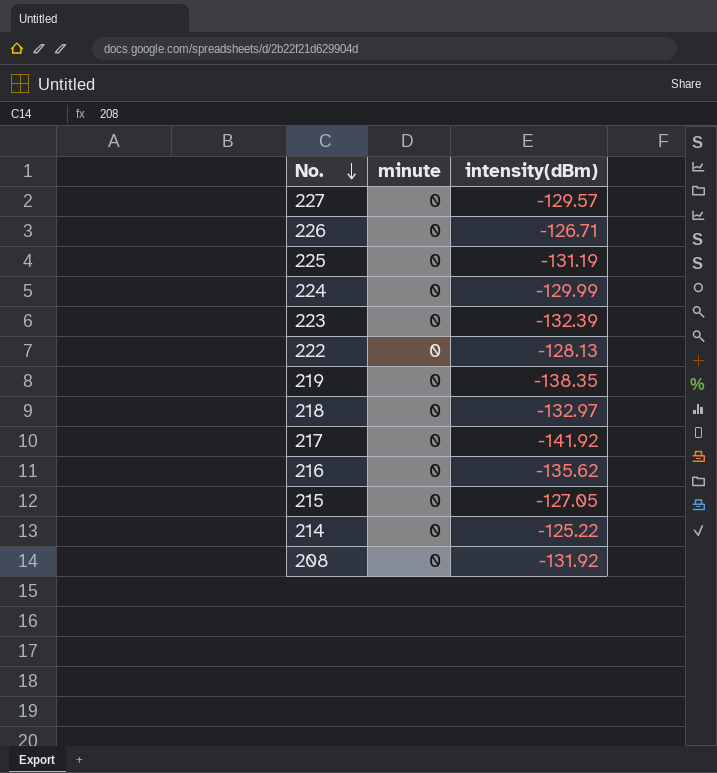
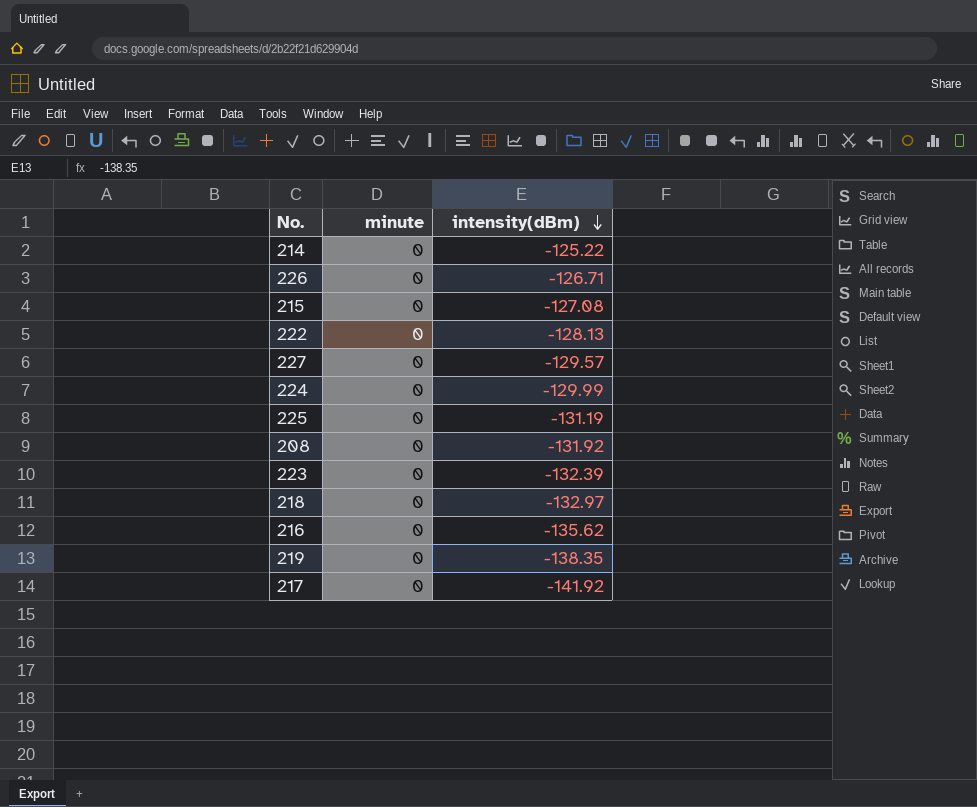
row order: No. descending -> intensity(dBm) descending
215 | intensity(dBm): -127.05 -> -127.08

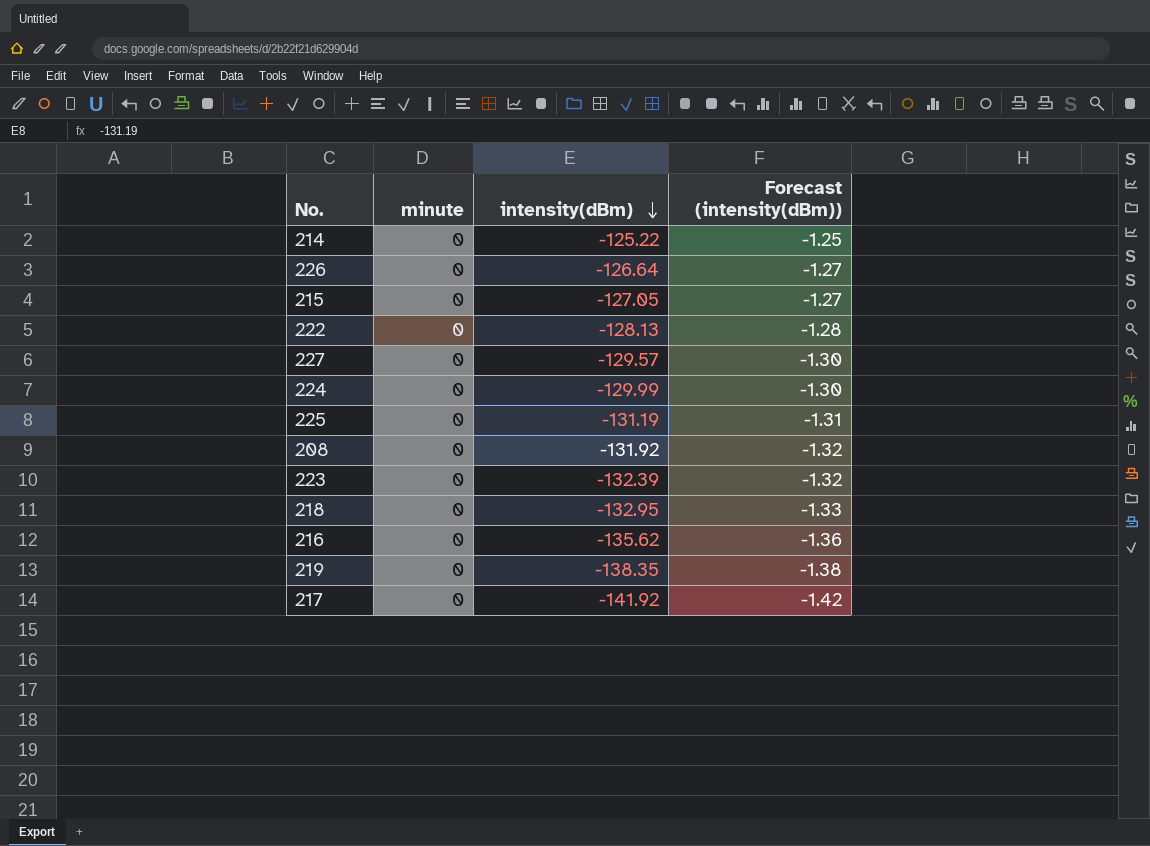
column Forecast (intensity(dBm)) | formula: none -> [intensity(dBm)] * 0.01
226 | intensity(dBm): -126.71 -> -126.64
215 | intensity(dBm): -127.08 -> -127.05
218 | intensity(dBm): -132.97 -> -132.95

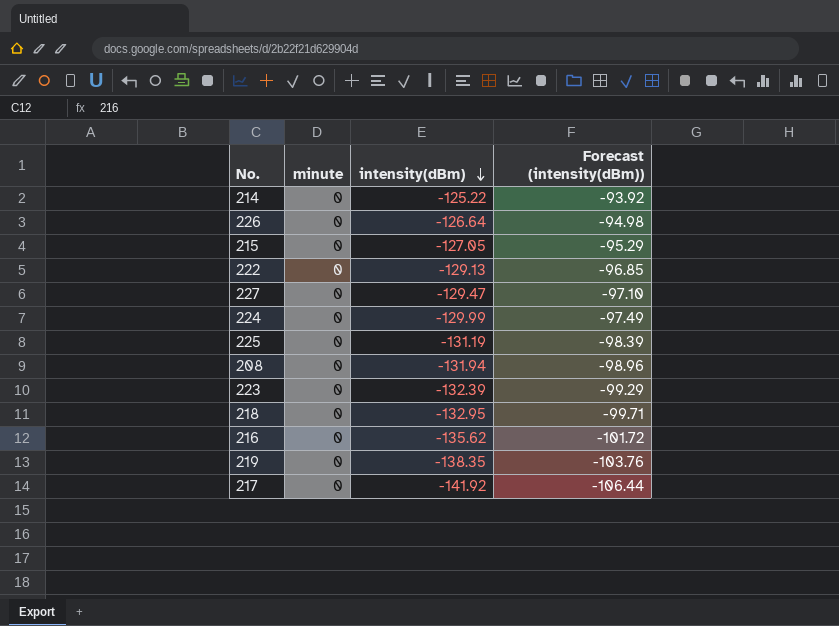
column Forecast (intensity(dBm)) | formula: [intensity(dBm)] * 0.01 -> [intensity(dBm)] * 0.75
222 | intensity(dBm): -128.13 -> -129.13
227 | intensity(dBm): -129.57 -> -129.47
208 | intensity(dBm): -131.92 -> -131.94

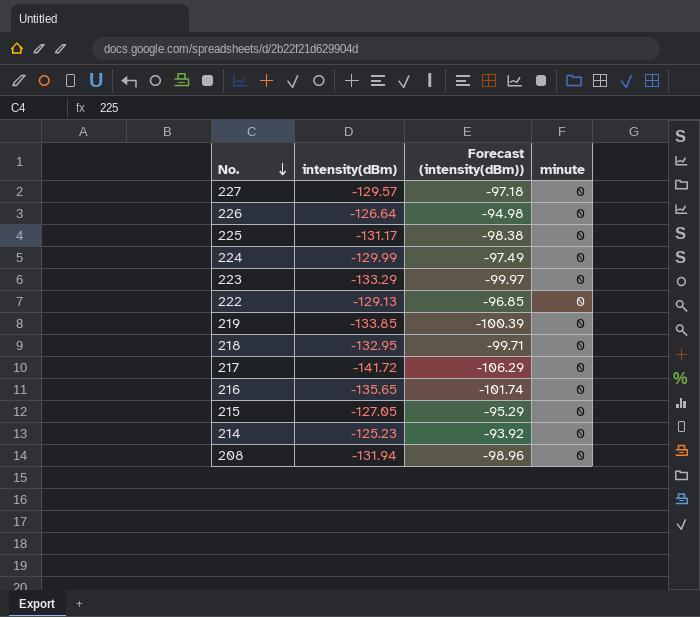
row order: intensity(dBm) descending -> No. descending
column minute | position: 2 -> 4
227 | intensity(dBm): -129.47 -> -129.57
227 | Forecast (intensity(dBm)): -97.10 -> -97.18
225 | intensity(dBm): -131.19 -> -131.17
225 | Forecast (intensity(dBm)): -98.39 -> -98.38
223 | intensity(dBm): -132.39 -> -133.29
223 | Forecast (intensity(dBm)): -99.29 -> -99.97
219 | intensity(dBm): -138.35 -> -133.85
219 | Forecast (intensity(dBm)): -103.76 -> -100.39
217 | intensity(dBm): -141.92 -> -141.72
217 | Forecast (intensity(dBm)): -106.44 -> -106.29
216 | intensity(dBm): -135.62 -> -135.65
216 | Forecast (intensity(dBm)): -101.72 -> -101.74
214 | intensity(dBm): -125.22 -> -125.23

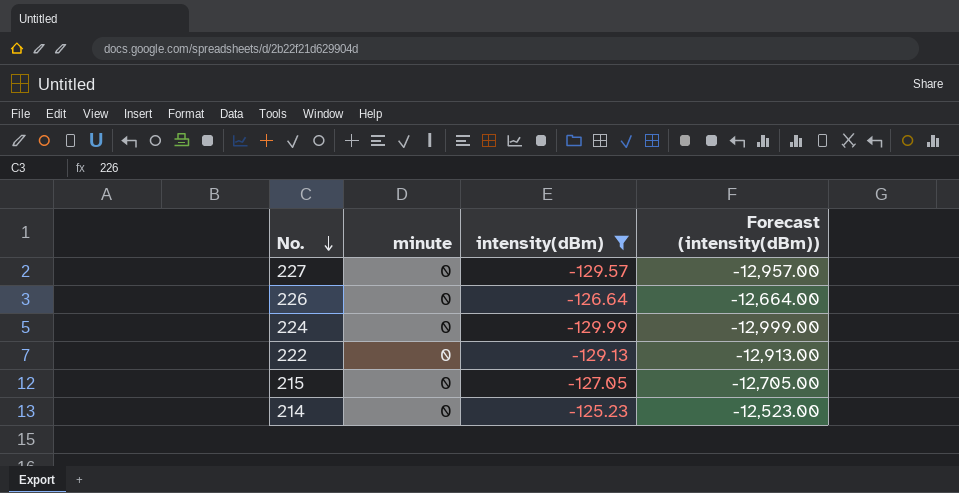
filter: none -> intensity(dBm) >= -129.99
column minute | position: 4 -> 2
column Forecast (intensity(dBm)) | formula: [intensity(dBm)] * 0.75 -> [intensity(dBm)] * 100

